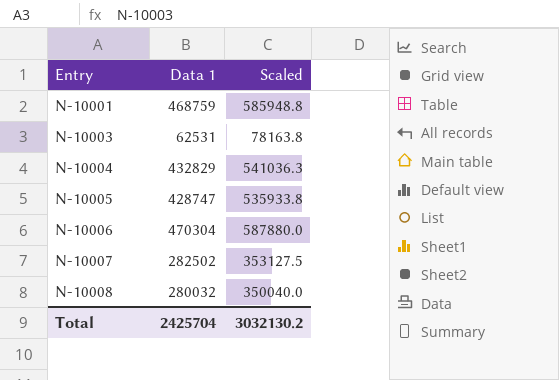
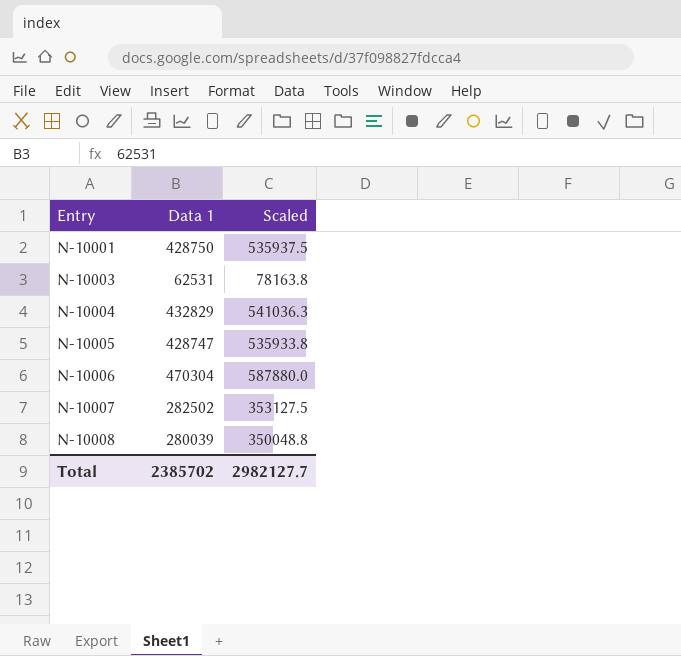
N-10001 | Data 1: 468759 -> 428750
N-10001 | Scaled: 585948.8 -> 535937.5
N-10008 | Data 1: 280032 -> 280039
N-10008 | Scaled: 350040.0 -> 350048.8
Total | Data 1: 2425704 -> 2385702
Total | Scaled: 3032130.2 -> 2982127.7

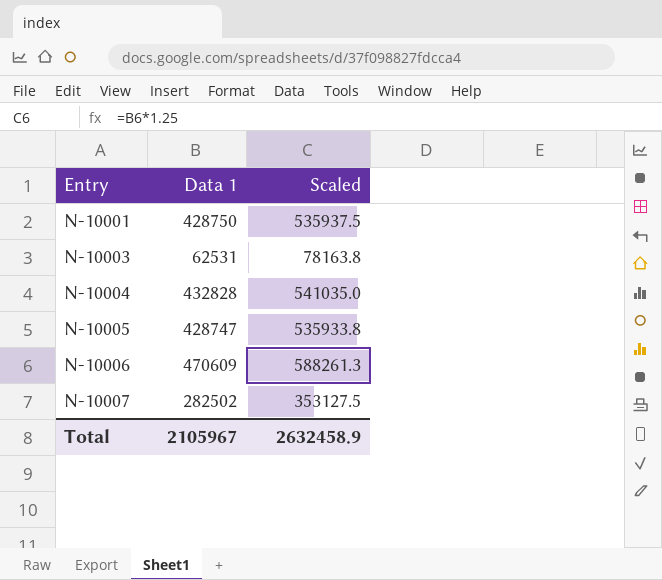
row N-10008: 280039 | 350048.8 -> none
N-10004 | Data 1: 432829 -> 432828
N-10004 | Scaled: 541036.3 -> 541035.0
N-10006 | Data 1: 470304 -> 470609
N-10006 | Scaled: 587880.0 -> 588261.3
Total | Data 1: 2385702 -> 2105967
Total | Scaled: 2982127.7 -> 2632458.9

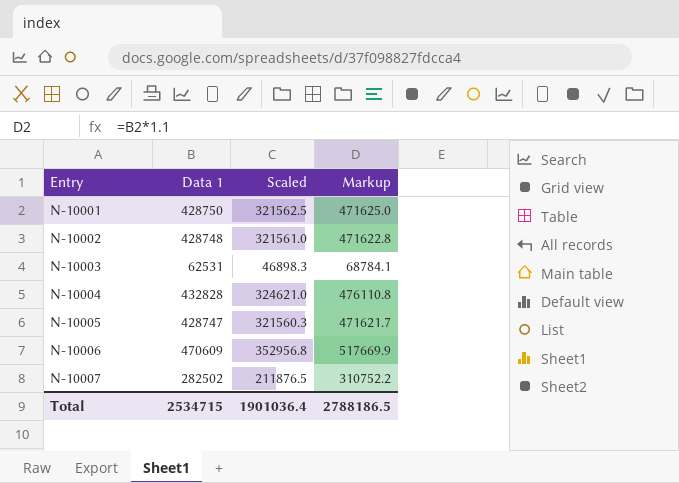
column Scaled | formula: [Data 1] * 1.25 -> [Data 1] * 0.75
column Markup | formula: none -> [Data 1] * 1.1
row N-10002: none -> 428748 | 321561.0 | 471622.8
Total | Data 1: 2105967 -> 2534715
Total | Scaled: 2632458.9 -> 1901036.4

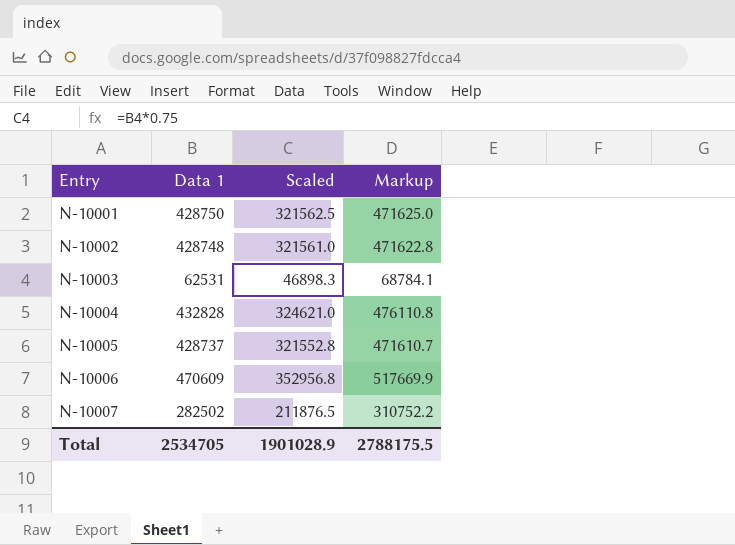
N-10005 | Data 1: 428747 -> 428737
N-10005 | Scaled: 321560.3 -> 321552.8
N-10005 | Markup: 471621.7 -> 471610.7
Total | Data 1: 2534715 -> 2534705
Total | Scaled: 1901036.4 -> 1901028.9
Total | Markup: 2788186.5 -> 2788175.5

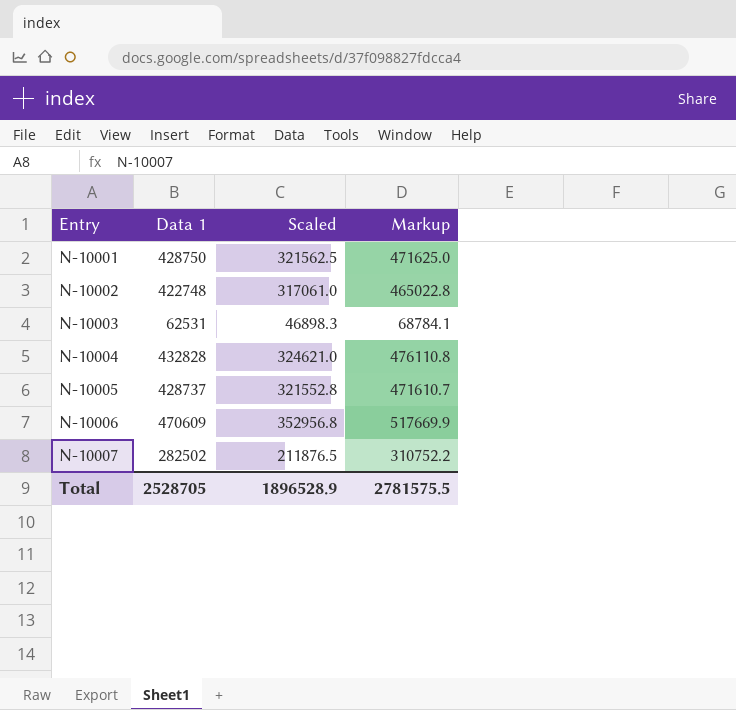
N-10002 | Data 1: 428748 -> 422748
N-10002 | Scaled: 321561.0 -> 317061.0
N-10002 | Markup: 471622.8 -> 465022.8
Total | Data 1: 2534705 -> 2528705
Total | Scaled: 1901028.9 -> 1896528.9
Total | Markup: 2788175.5 -> 2781575.5

